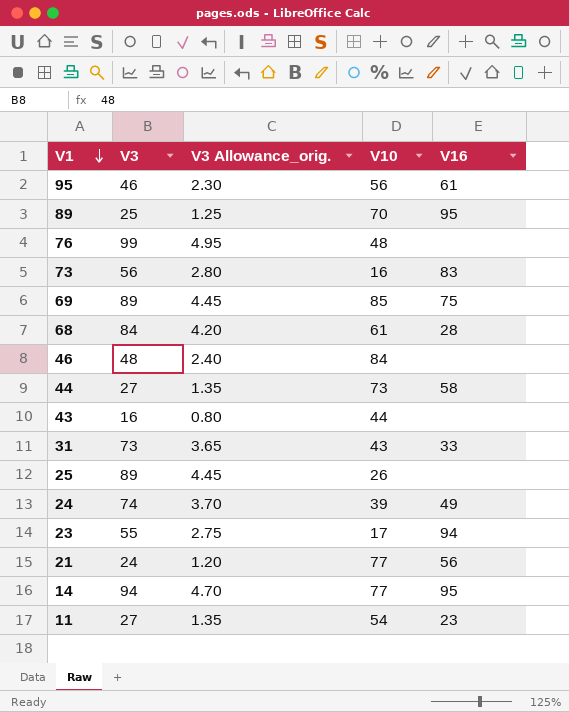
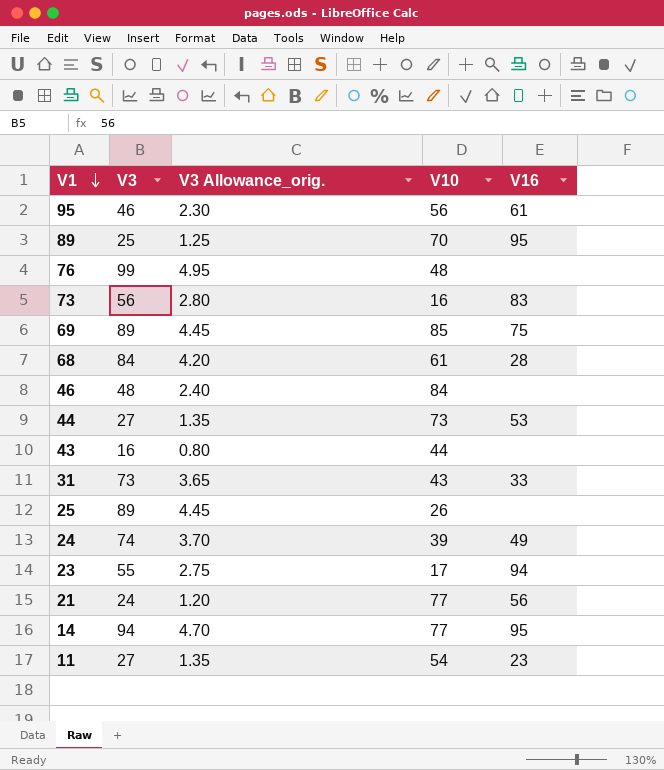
44 | V16: 58 -> 53

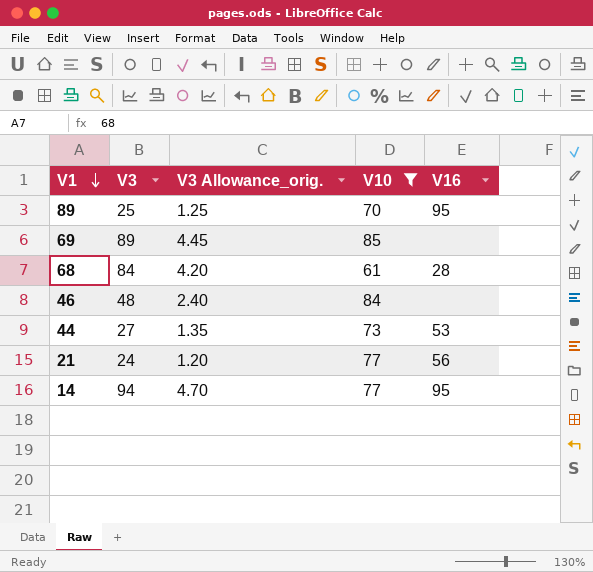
filter: none -> V10 >= 61
69 | V16: 75 -> none

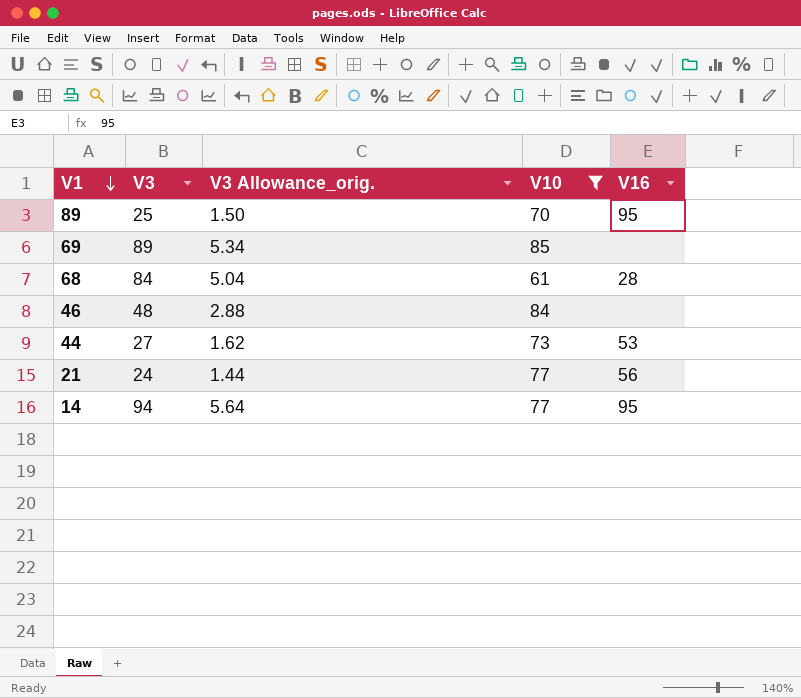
column V3 Allowance_orig. | formula: [V3] * 0.05 -> [V3] * 0.06

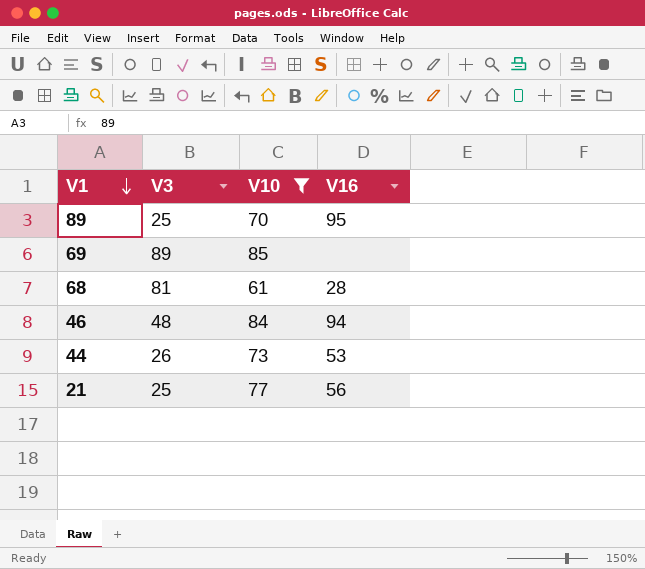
column V3 Allowance_orig. | formula: [V3] * 0.06 -> none
row 14: 94 | 5.64 | 77 | 95 -> none
68 | V3: 84 -> 81
46 | V16: none -> 94
44 | V3: 27 -> 26
21 | V3: 24 -> 25

